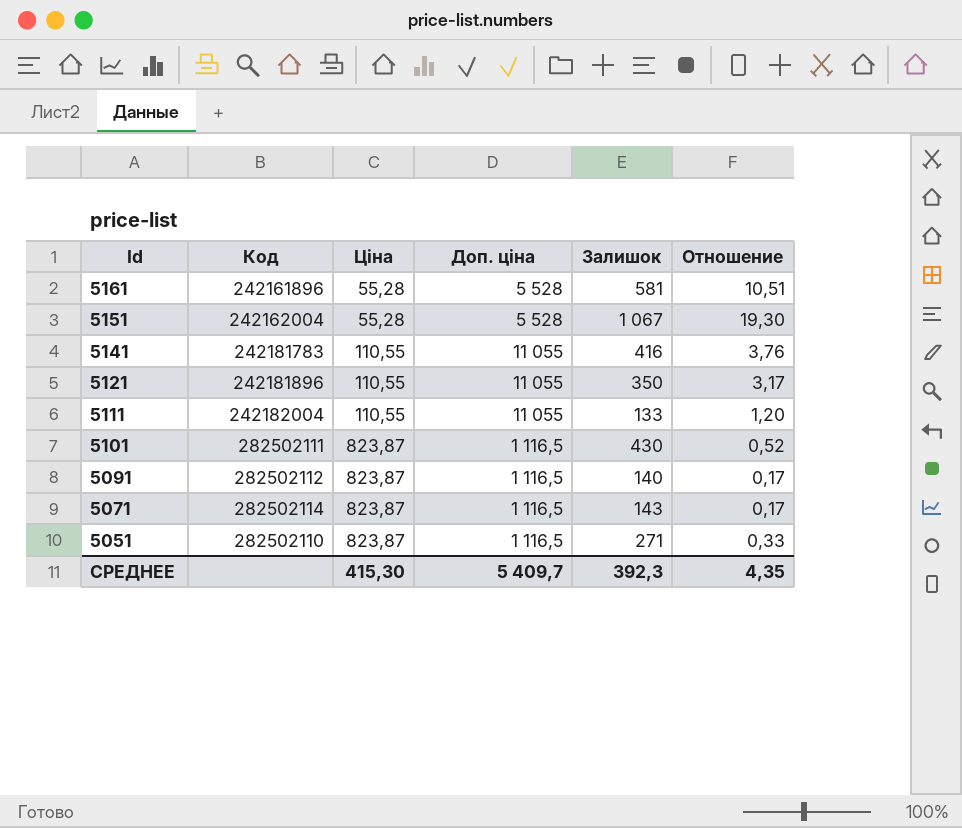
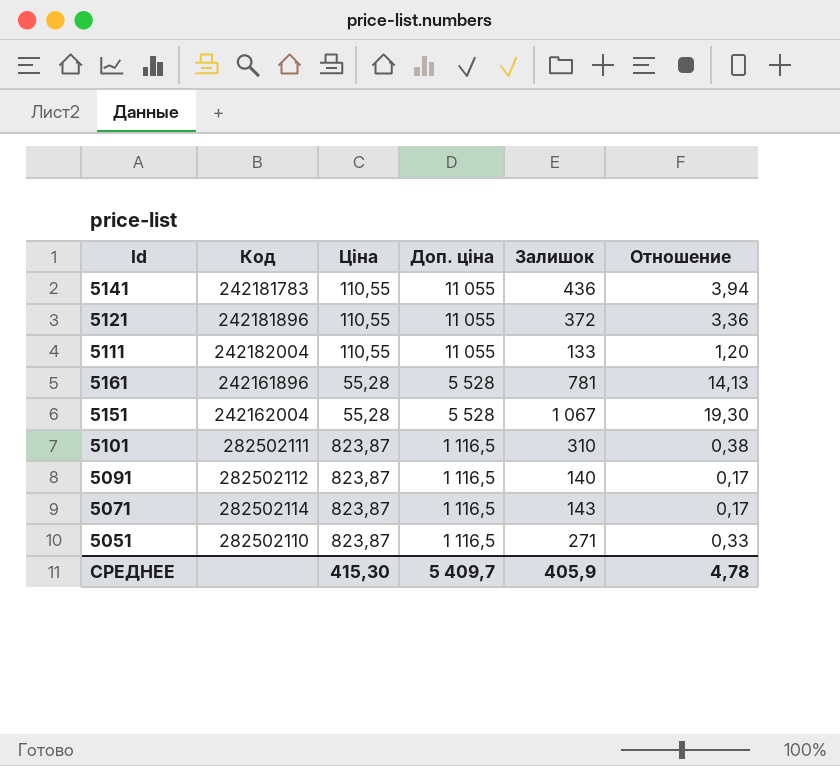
row order: Id descending -> Доп. ціна descending
5141 | Залишок: 416 -> 436
5141 | Отношение: 3,76 -> 3,94
5121 | Залишок: 350 -> 372
5121 | Отношение: 3,17 -> 3,36
5161 | Залишок: 581 -> 781
5161 | Отношение: 10,51 -> 14,13
5101 | Залишок: 430 -> 310
5101 | Отношение: 0,52 -> 0,38
СРЕДНЕЕ | Залишок: 392,3 -> 405,9
СРЕДНЕЕ | Отношение: 4,35 -> 4,78

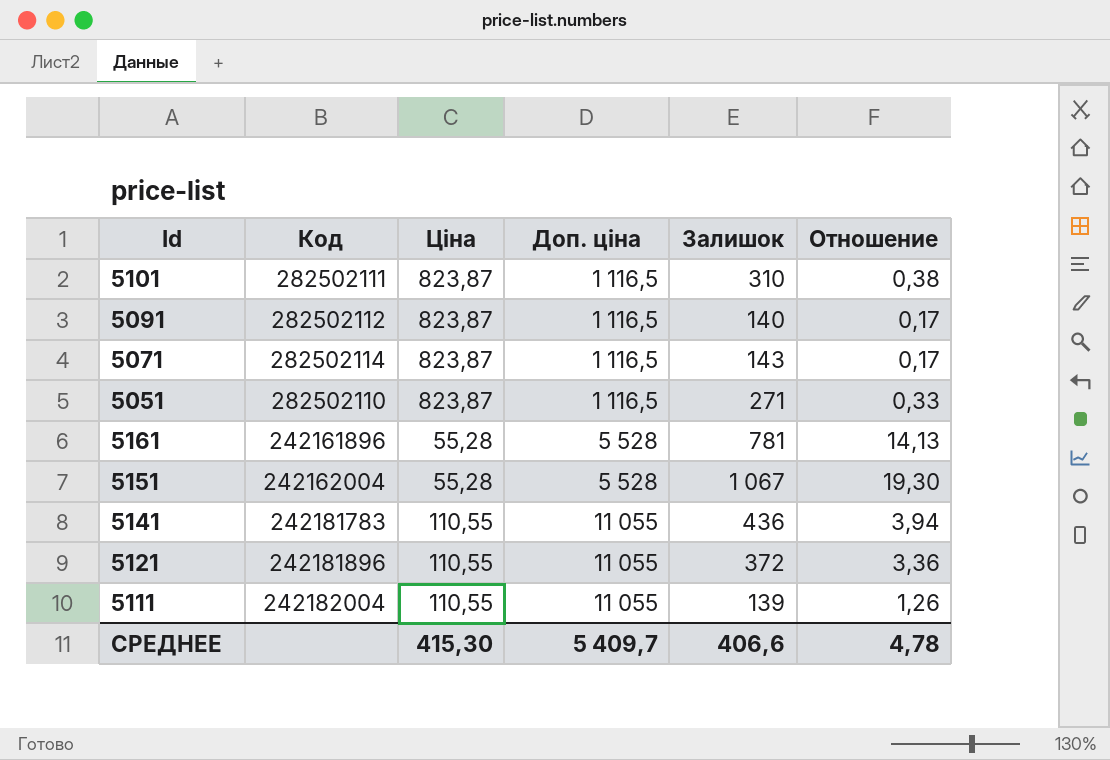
row order: Доп. ціна descending -> Доп. ціна ascending
5111 | Залишок: 133 -> 139
5111 | Отношение: 1,20 -> 1,26
СРЕДНЕЕ | Залишок: 405,9 -> 406,6

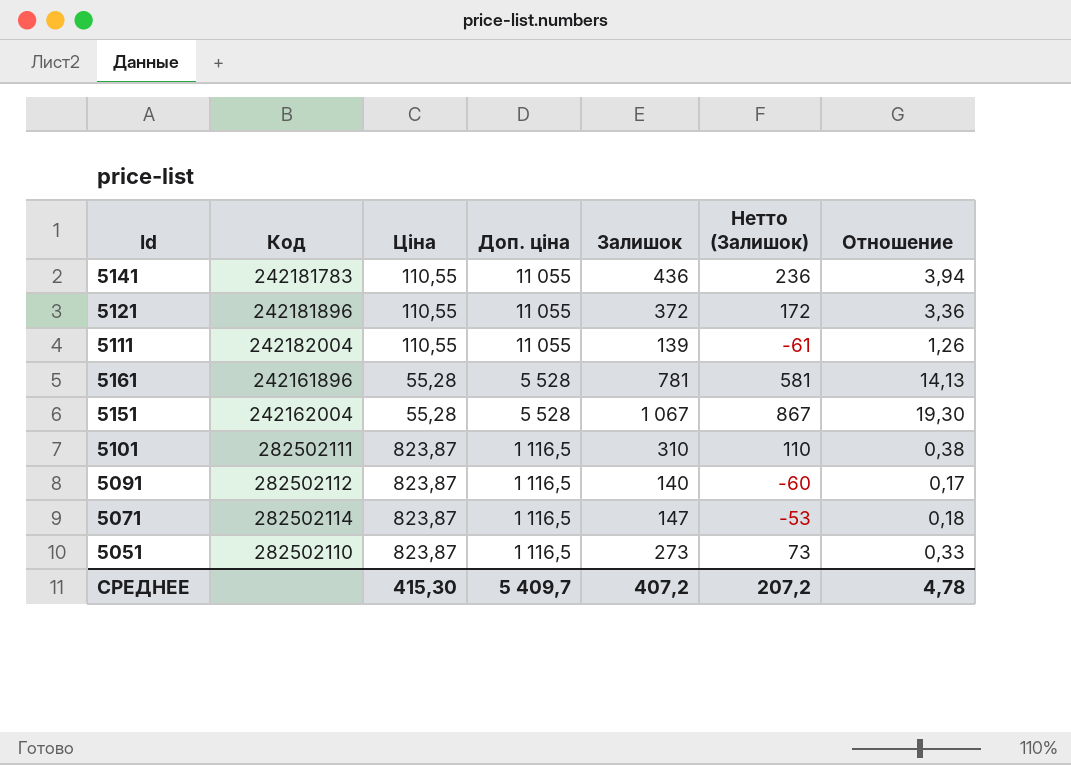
row order: Доп. ціна ascending -> Доп. ціна descending
column Нетто (Залишок) | formula: none -> [Залишок] - 200
5071 | Залишок: 143 -> 147
5071 | Отношение: 0,17 -> 0,18
5051 | Залишок: 271 -> 273
СРЕДНЕЕ | Залишок: 406,6 -> 407,2

